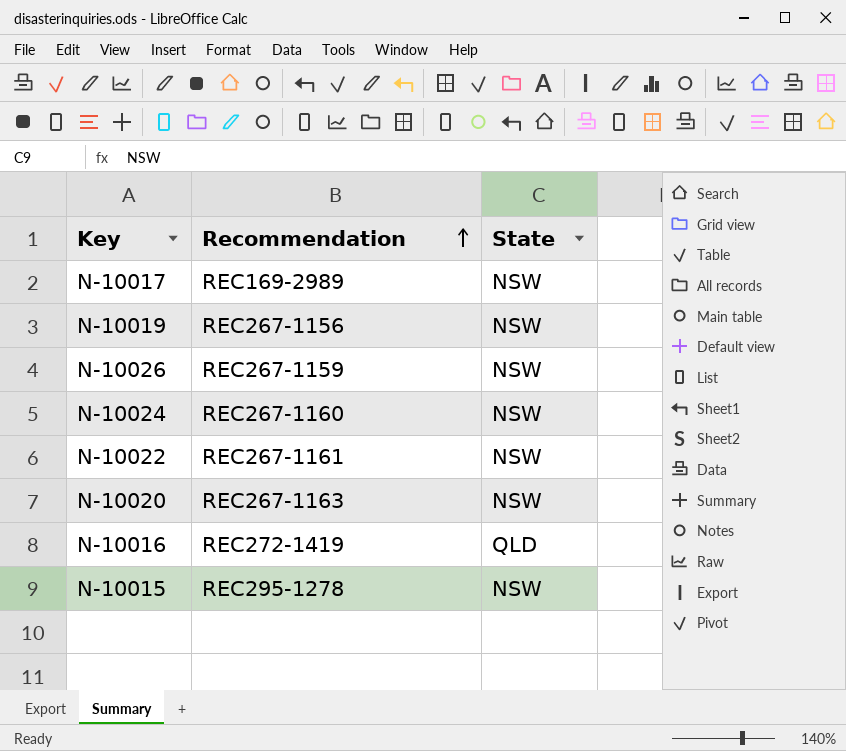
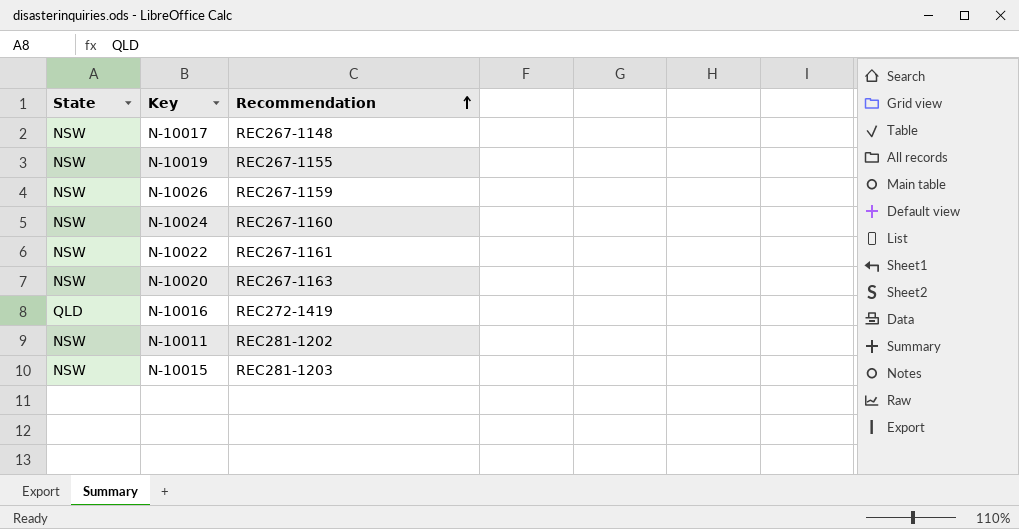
column State | position: 3 -> 1
N-10017 | Recommendation: REC169-2989 -> REC267-1148
N-10019 | Recommendation: REC267-1156 -> REC267-1155
row N-10011: none -> NSW | REC281-1202
N-10015 | Recommendation: REC295-1278 -> REC281-1203

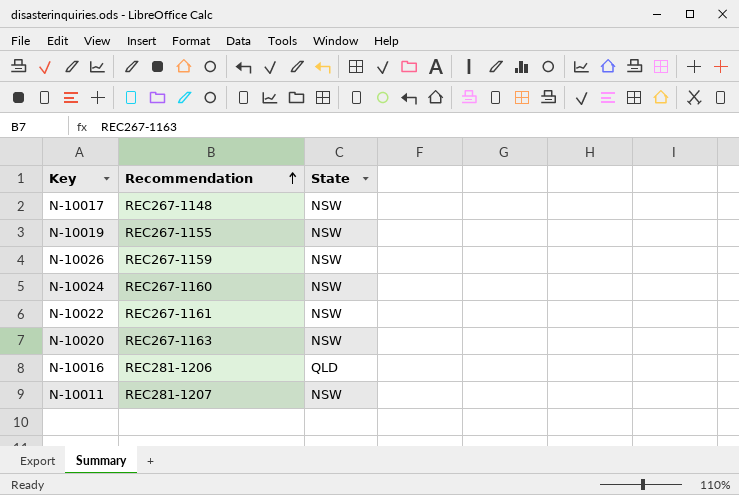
column State | position: 1 -> 3
row N-10015: NSW | REC281-1203 -> none
N-10016 | Recommendation: REC272-1419 -> REC281-1206
N-10011 | Recommendation: REC281-1202 -> REC281-1207

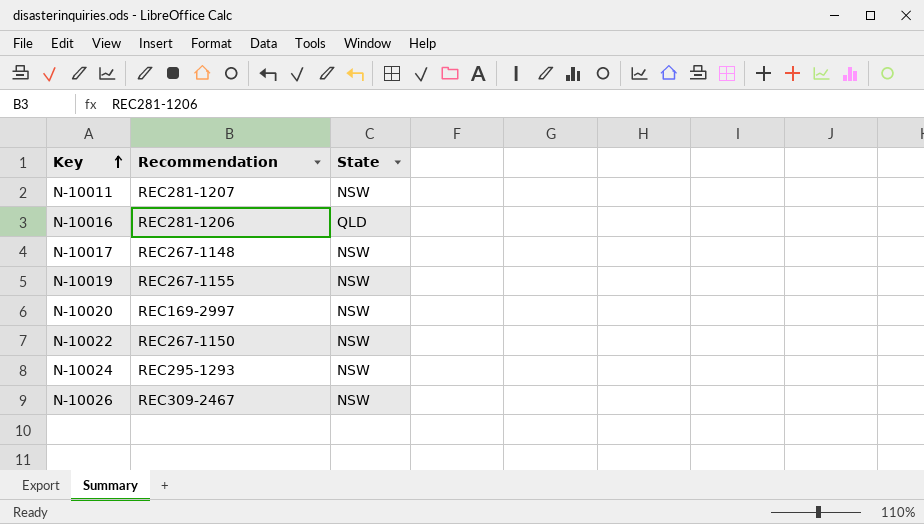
row order: Recommendation ascending -> Key ascending
N-10020 | Recommendation: REC267-1163 -> REC169-2997
N-10022 | Recommendation: REC267-1161 -> REC267-1150
N-10024 | Recommendation: REC267-1160 -> REC295-1293
N-10026 | Recommendation: REC267-1159 -> REC309-2467

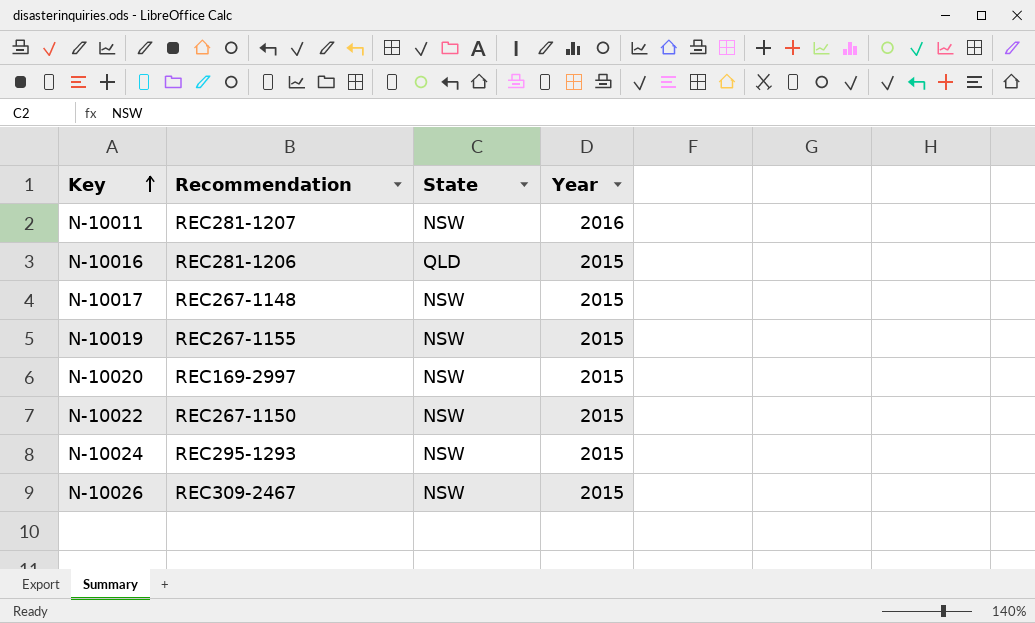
column Year | position: none -> 4

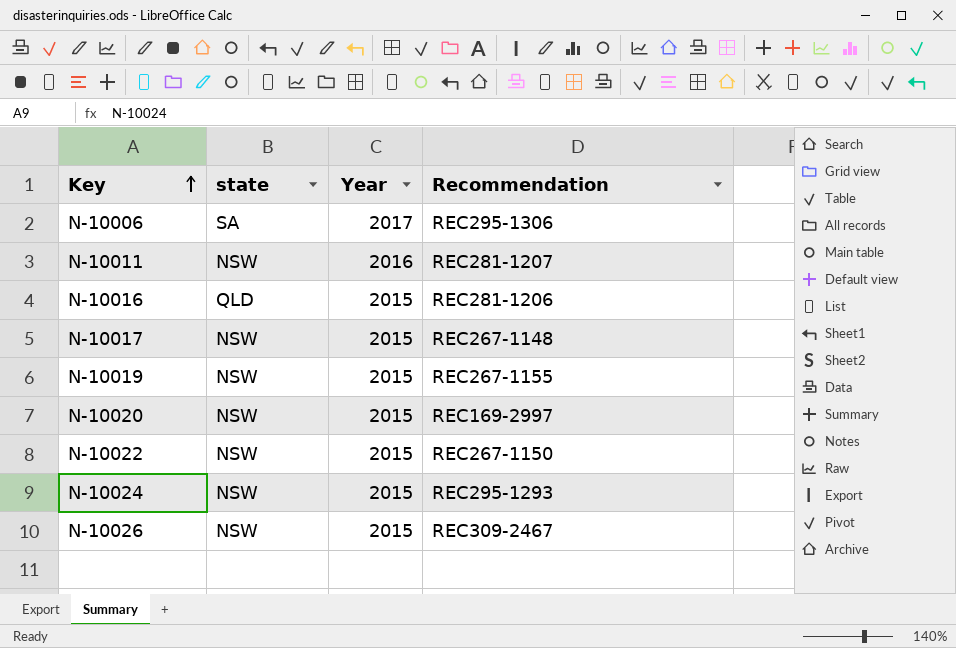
column name: State -> state
column Recommendation | position: 2 -> 4
row N-10006: none -> SA | 2017 | REC295-1306

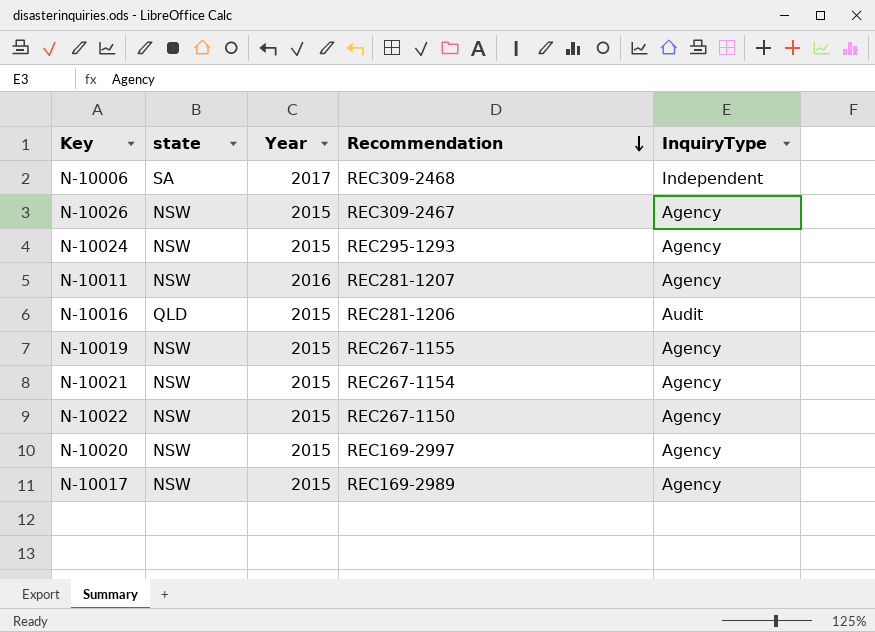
row order: Key ascending -> Recommendation descending
column InquiryType | position: none -> 5
N-10006 | Recommendation: REC295-1306 -> REC309-2468
row N-10021: none -> NSW | 2015 | REC267-1154 | Agency
N-10017 | Recommendation: REC267-1148 -> REC169-2989

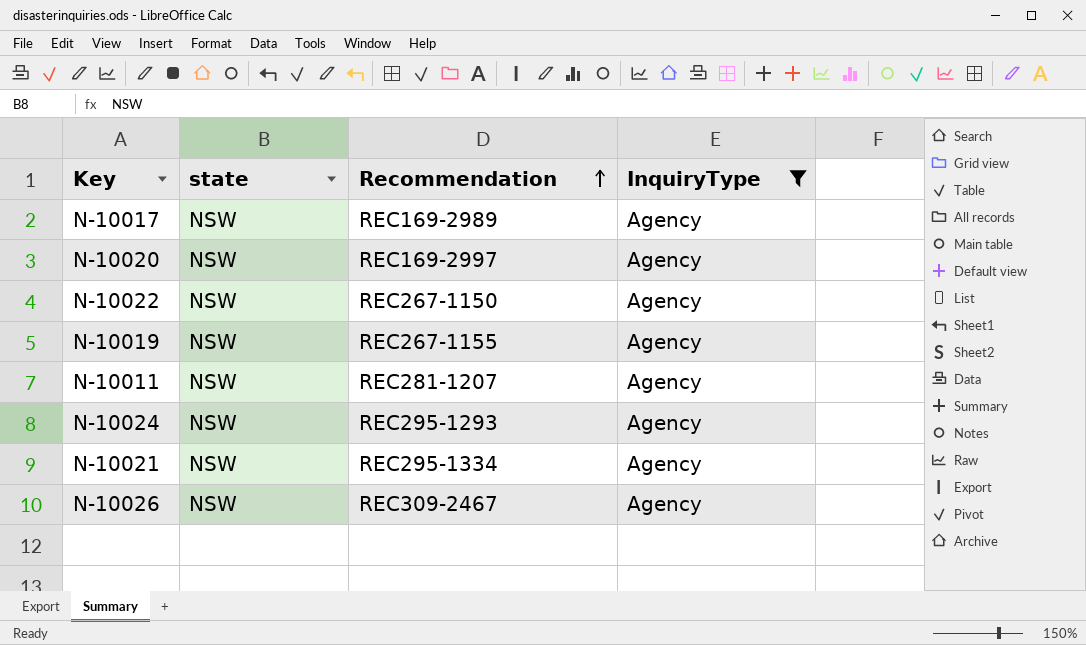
filter: none -> InquiryType = Agency
row order: Recommendation descending -> Recommendation ascending
column Year | position: 3 -> none
N-10021 | Recommendation: REC267-1154 -> REC295-1334

